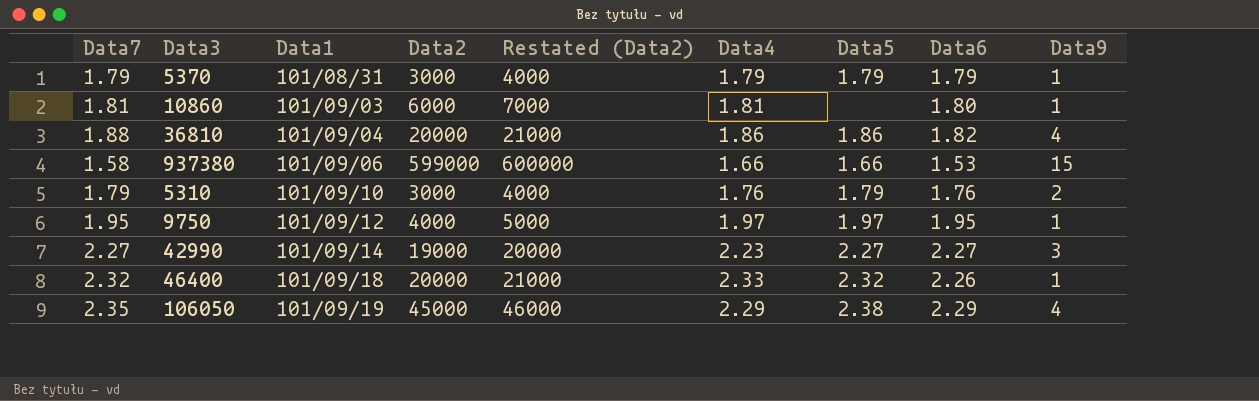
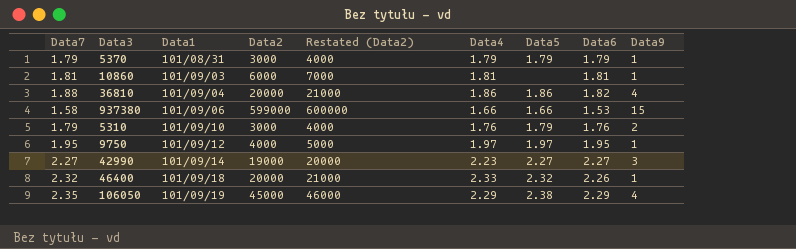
10860 | Data6: 1.80 -> 1.81

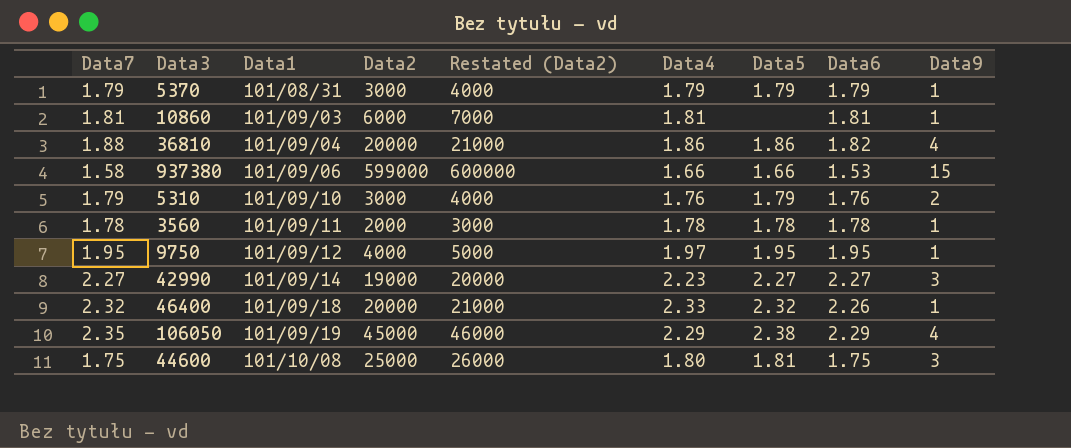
row 3560: none -> 1.78 | 101/09/11 | 2000 | 3000 | 1.78 | 1.78 | 1.78 | 1
9750 | Data5: 1.97 -> 1.95
row 44600: none -> 1.75 | 101/10/08 | 25000 | 26000 | 1.80 | 1.81 | 1.75 | 3

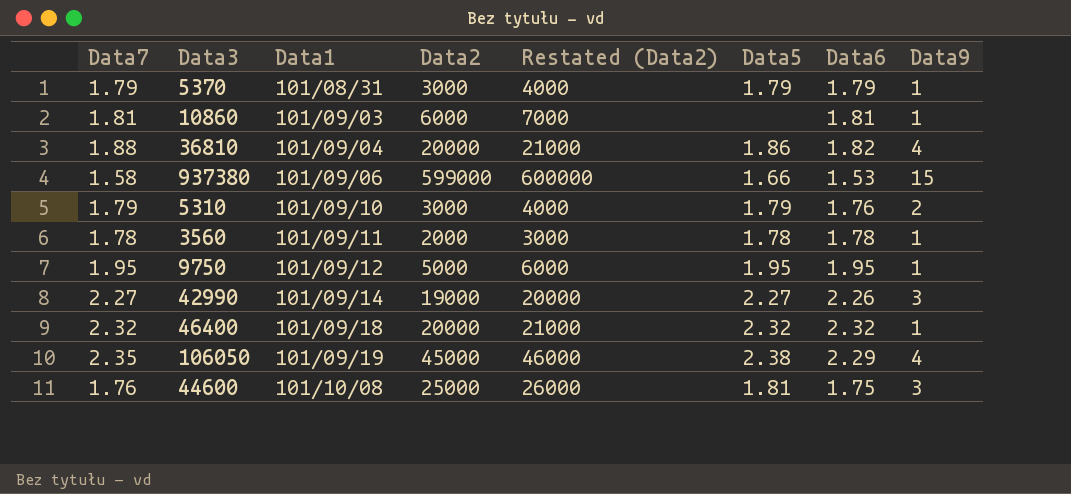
column Data4 | position: 6 -> none
9750 | Data2: 4000 -> 5000
9750 | Restated (Data2): 5000 -> 6000
42990 | Data6: 2.27 -> 2.26
46400 | Data6: 2.26 -> 2.32
44600 | Data7: 1.75 -> 1.76

